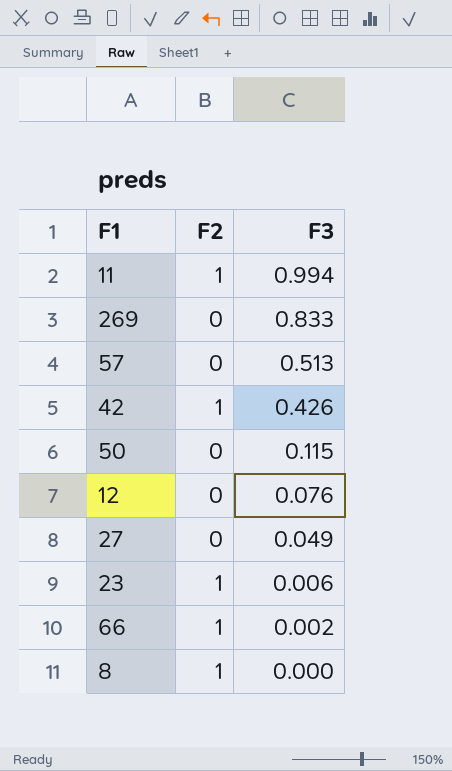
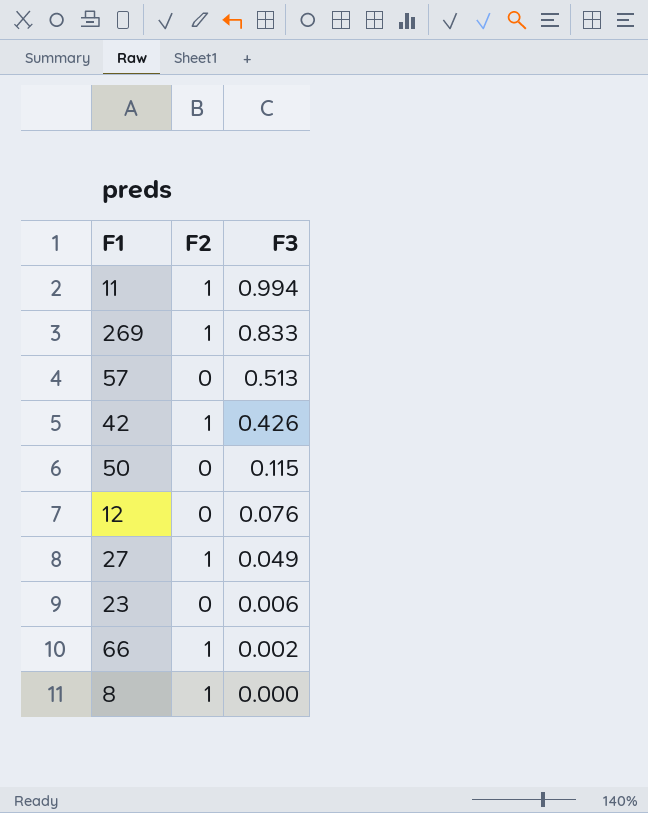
269 | F2: 0 -> 1
27 | F2: 0 -> 1
23 | F2: 1 -> 0

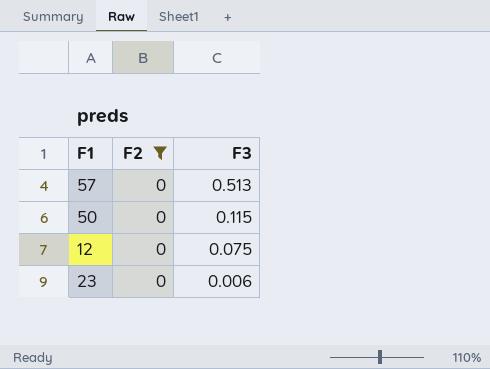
filter: none -> F2 = 0
12 | F3: 0.076 -> 0.075

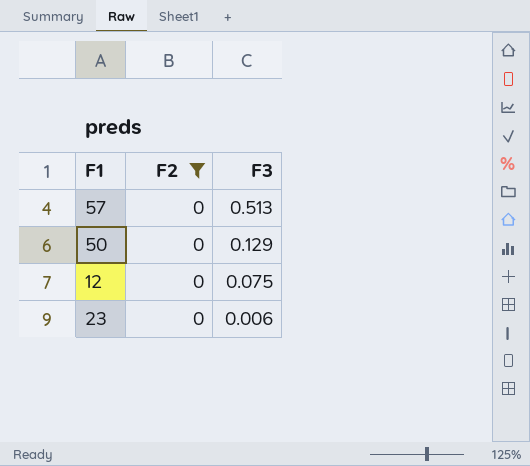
50 | F3: 0.115 -> 0.129

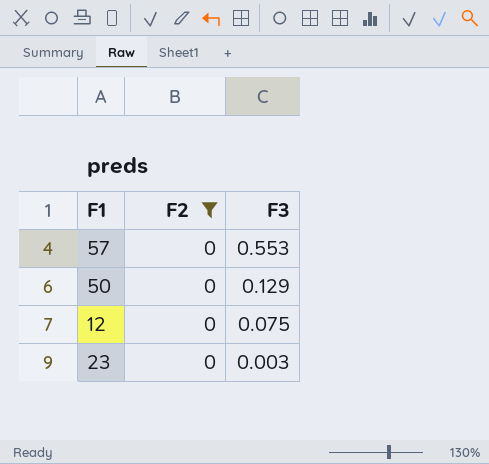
57 | F3: 0.513 -> 0.553
23 | F3: 0.006 -> 0.003

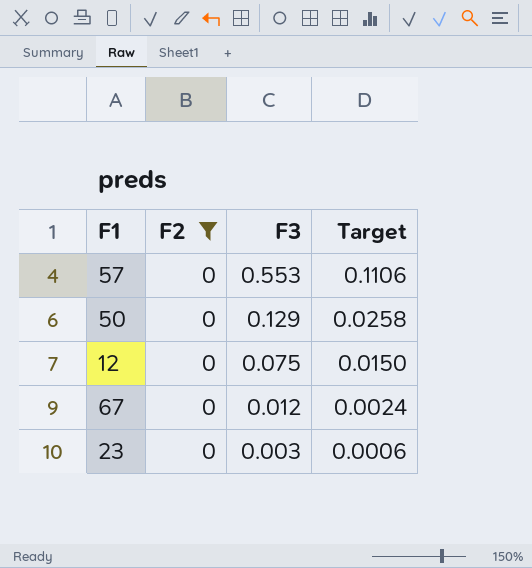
column Target | formula: none -> [F3] * 0.2
row 67: none -> 0 | 0.012 | 0.0024

